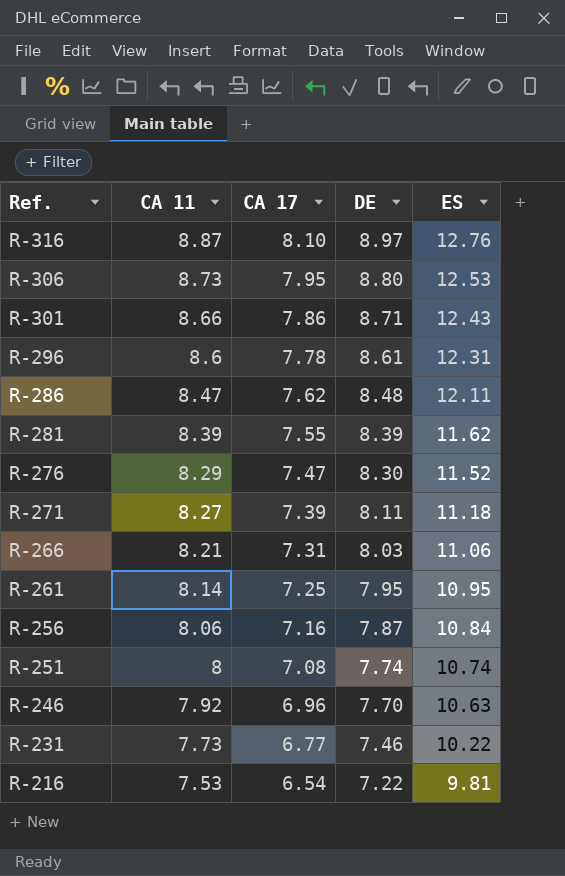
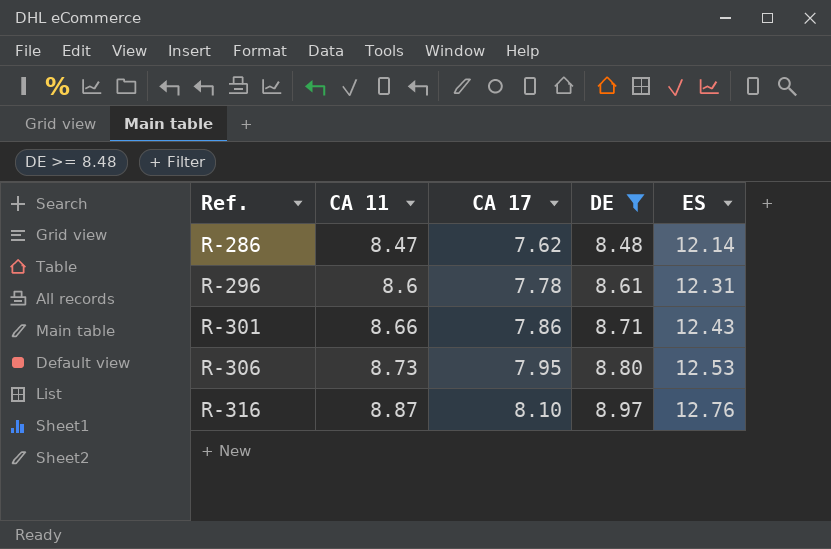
filter: none -> DE >= 8.48
row order: Ref. descending -> Ref. ascending
R-286 | ES: 12.11 -> 12.14

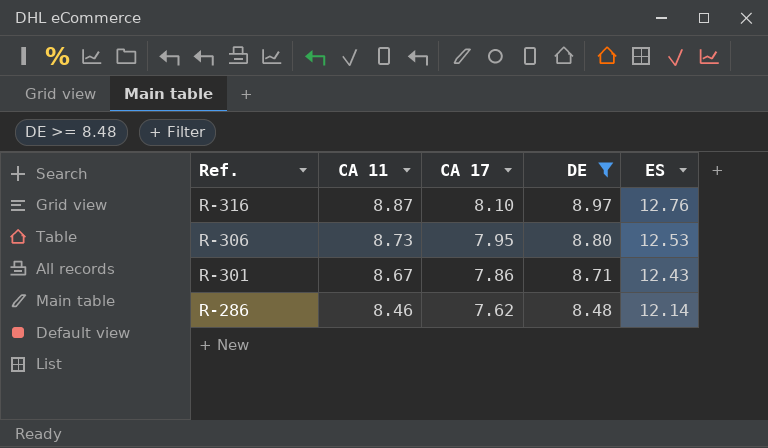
row order: Ref. ascending -> Ref. descending
row R-296: 8.6 | 7.78 | 8.61 | 12.31 -> none
R-301 | CA 11: 8.66 -> 8.67
R-286 | CA 11: 8.47 -> 8.46

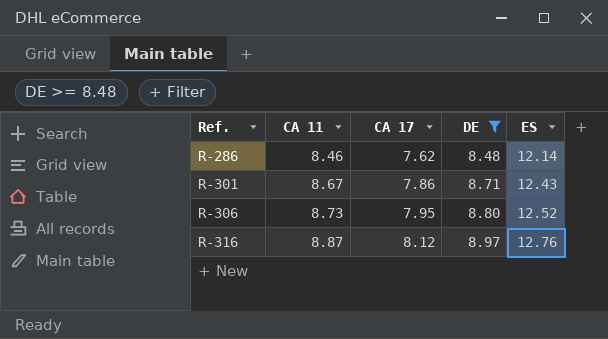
row order: Ref. descending -> Ref. ascending
R-306 | ES: 12.53 -> 12.52
R-316 | CA 17: 8.10 -> 8.12

